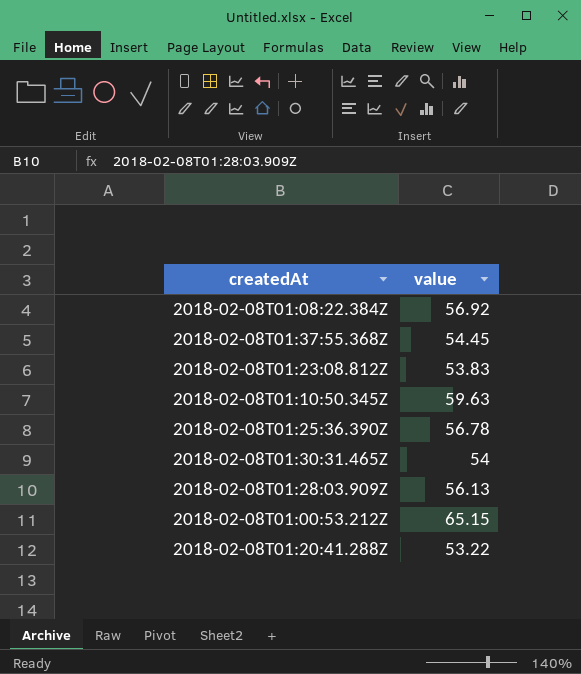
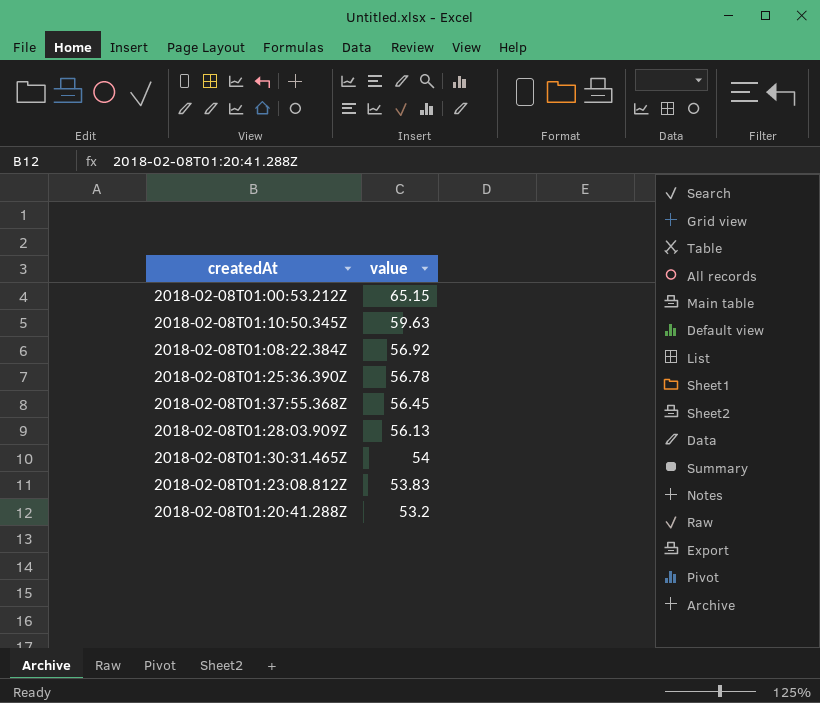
row order: none -> value descending
2018-02-08T01:37:55.368Z | value: 54.45 -> 56.45
2018-02-08T01:20:41.288Z | value: 53.22 -> 53.2

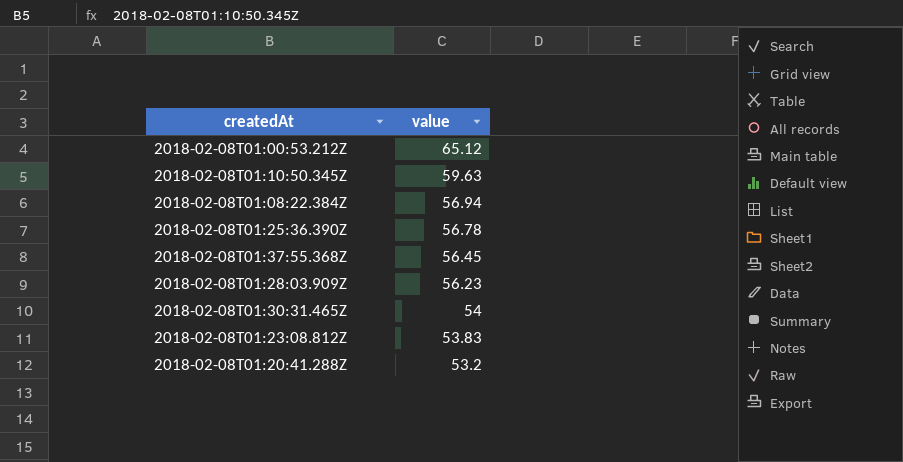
2018-02-08T01:00:53.212Z | value: 65.15 -> 65.12
2018-02-08T01:08:22.384Z | value: 56.92 -> 56.94
2018-02-08T01:28:03.909Z | value: 56.13 -> 56.23

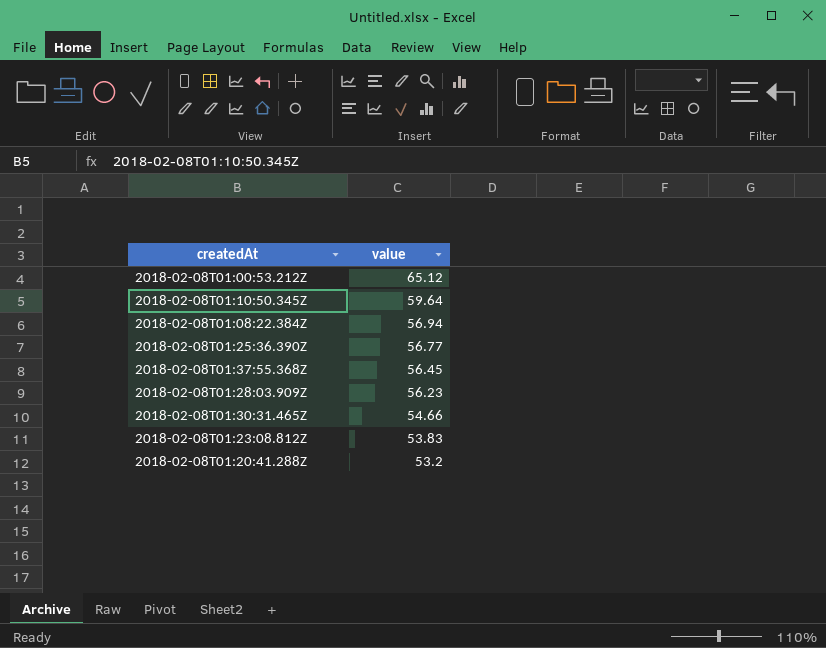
2018-02-08T01:10:50.345Z | value: 59.63 -> 59.64
2018-02-08T01:25:36.390Z | value: 56.78 -> 56.77
2018-02-08T01:30:31.465Z | value: 54 -> 54.66

